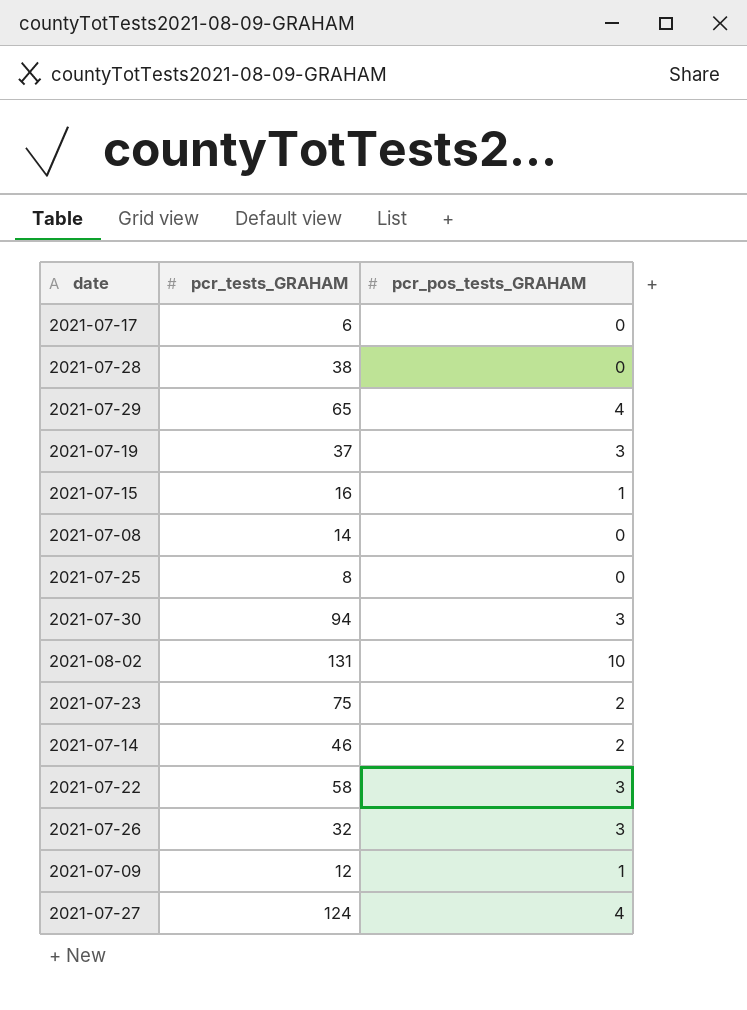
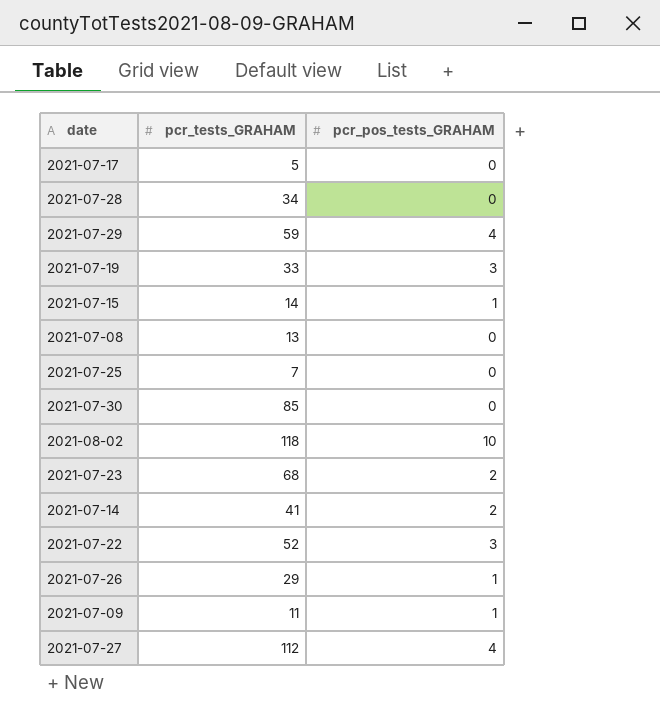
2021-07-17 | pcr_tests_GRAHAM: 6 -> 5
2021-07-28 | pcr_tests_GRAHAM: 38 -> 34
2021-07-29 | pcr_tests_GRAHAM: 65 -> 59
2021-07-19 | pcr_tests_GRAHAM: 37 -> 33
2021-07-15 | pcr_tests_GRAHAM: 16 -> 14
2021-07-08 | pcr_tests_GRAHAM: 14 -> 13
2021-07-25 | pcr_tests_GRAHAM: 8 -> 7
2021-07-30 | pcr_tests_GRAHAM: 94 -> 85
2021-07-30 | pcr_pos_tests_GRAHAM: 3 -> 0
2021-08-02 | pcr_tests_GRAHAM: 131 -> 118
2021-07-23 | pcr_tests_GRAHAM: 75 -> 68
2021-07-14 | pcr_tests_GRAHAM: 46 -> 41
2021-07-22 | pcr_tests_GRAHAM: 58 -> 52
2021-07-26 | pcr_tests_GRAHAM: 32 -> 29
2021-07-26 | pcr_pos_tests_GRAHAM: 3 -> 1
2021-07-09 | pcr_tests_GRAHAM: 12 -> 11
2021-07-27 | pcr_tests_GRAHAM: 124 -> 112

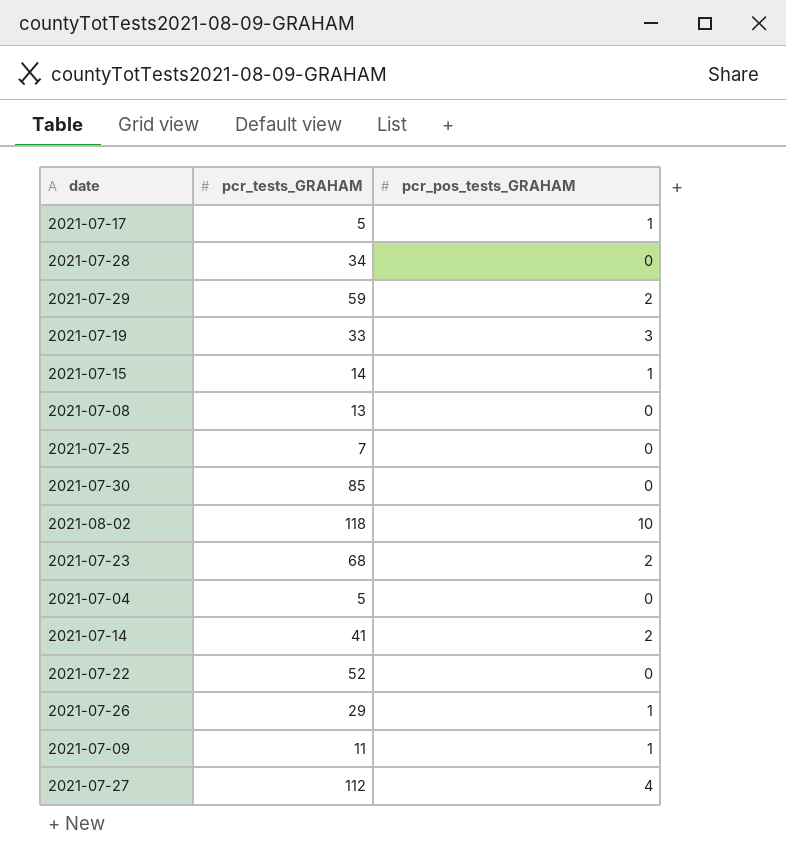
2021-07-17 | pcr_pos_tests_GRAHAM: 0 -> 1
2021-07-29 | pcr_pos_tests_GRAHAM: 4 -> 2
row 2021-07-04: none -> 5 | 0
2021-07-22 | pcr_pos_tests_GRAHAM: 3 -> 0

